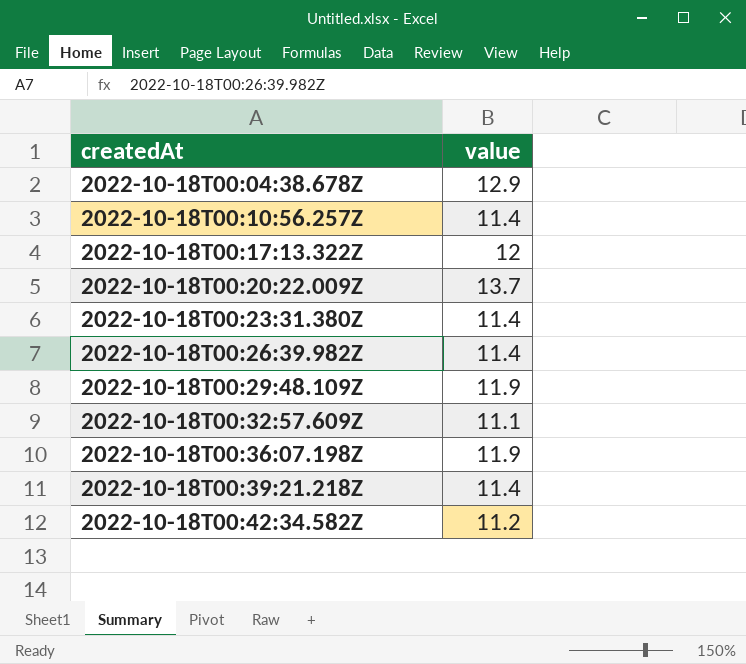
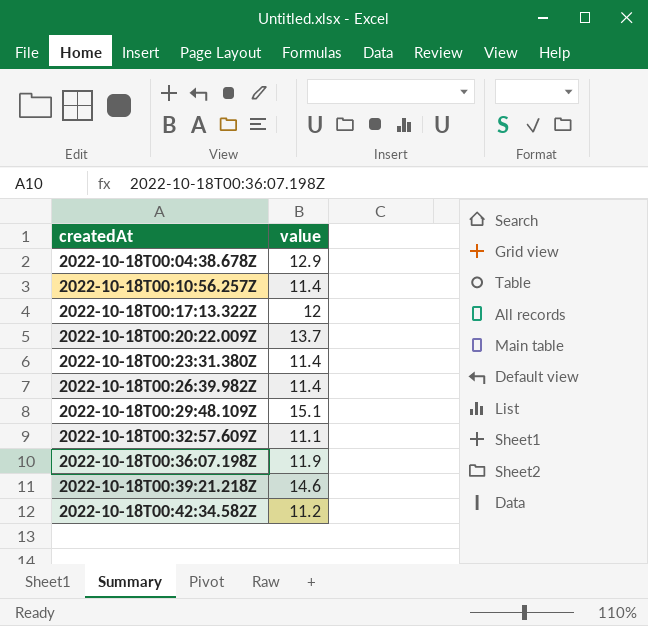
2022-10-18T00:29:48.109Z | value: 11.9 -> 15.1
2022-10-18T00:39:21.218Z | value: 11.4 -> 14.6

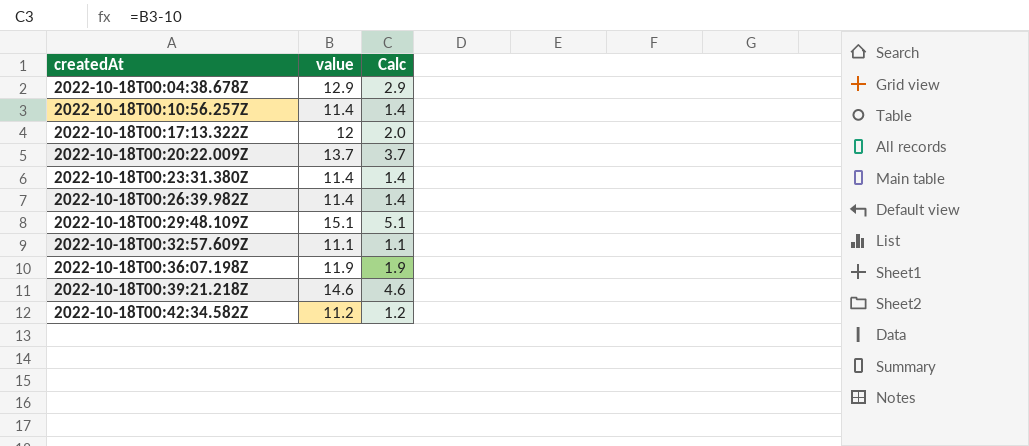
column Calc | formula: none -> [value] - 10

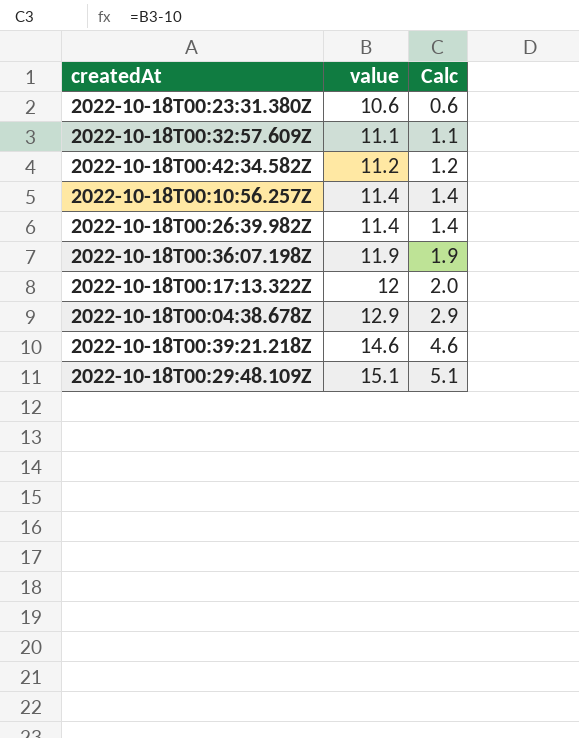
row order: createdAt ascending -> value ascending
row 2022-10-18T00:20:22.009Z: 13.7 | 3.7 -> none
2022-10-18T00:23:31.380Z | value: 11.4 -> 10.6
2022-10-18T00:23:31.380Z | Calc: 1.4 -> 0.6

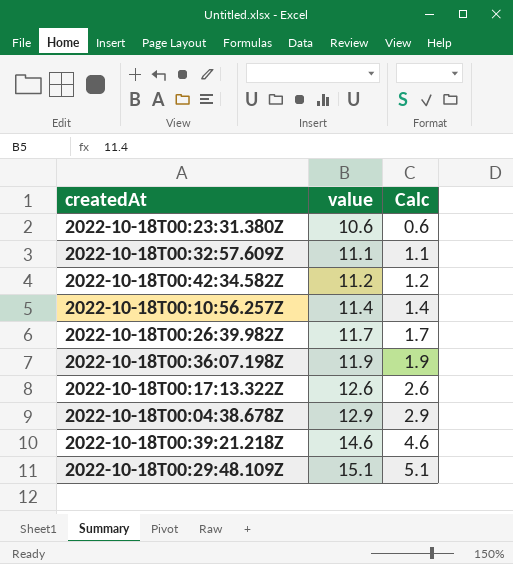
2022-10-18T00:26:39.982Z | value: 11.4 -> 11.7
2022-10-18T00:26:39.982Z | Calc: 1.4 -> 1.7
2022-10-18T00:17:13.322Z | value: 12 -> 12.6
2022-10-18T00:17:13.322Z | Calc: 2.0 -> 2.6

